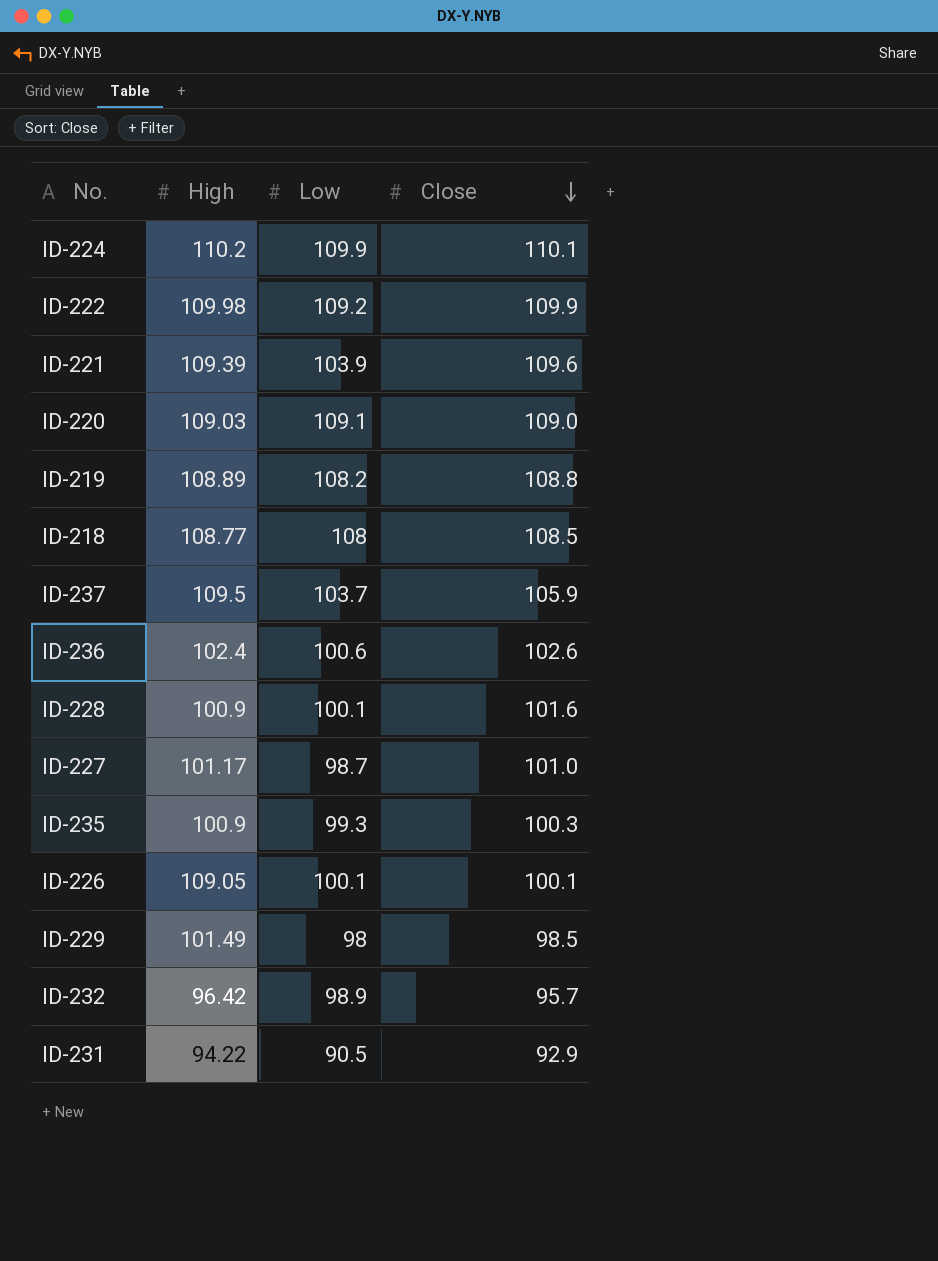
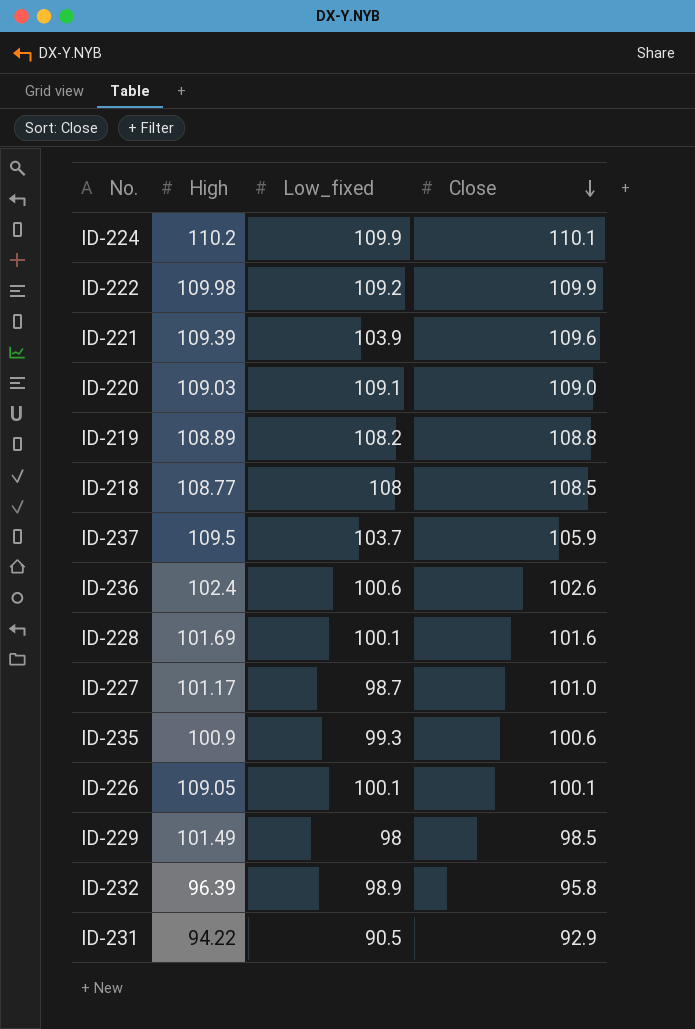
column name: Low -> Low_fixed
ID-228 | High: 100.9 -> 101.69
ID-235 | Close: 100.3 -> 100.6
ID-232 | High: 96.42 -> 96.39
ID-232 | Close: 95.7 -> 95.8

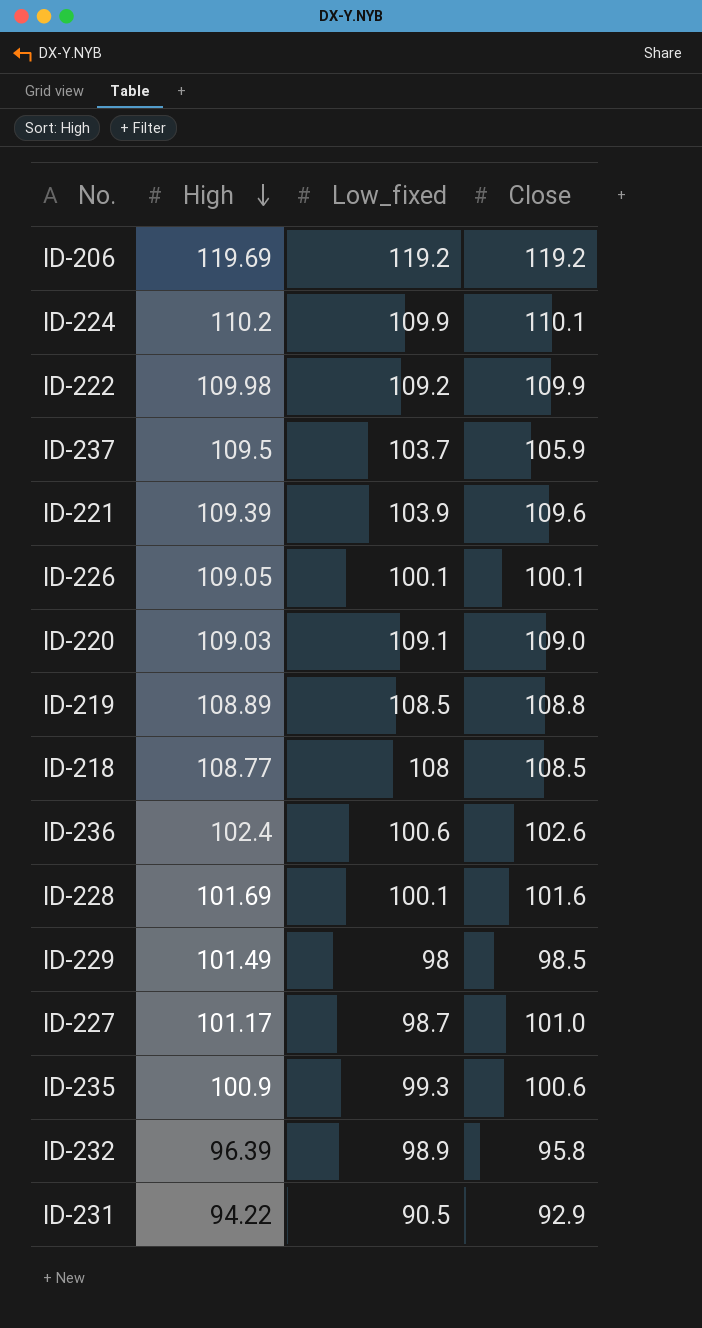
row order: Close descending -> High descending
row ID-206: none -> 119.69 | 119.2 | 119.2
ID-219 | Low_fixed: 108.2 -> 108.5

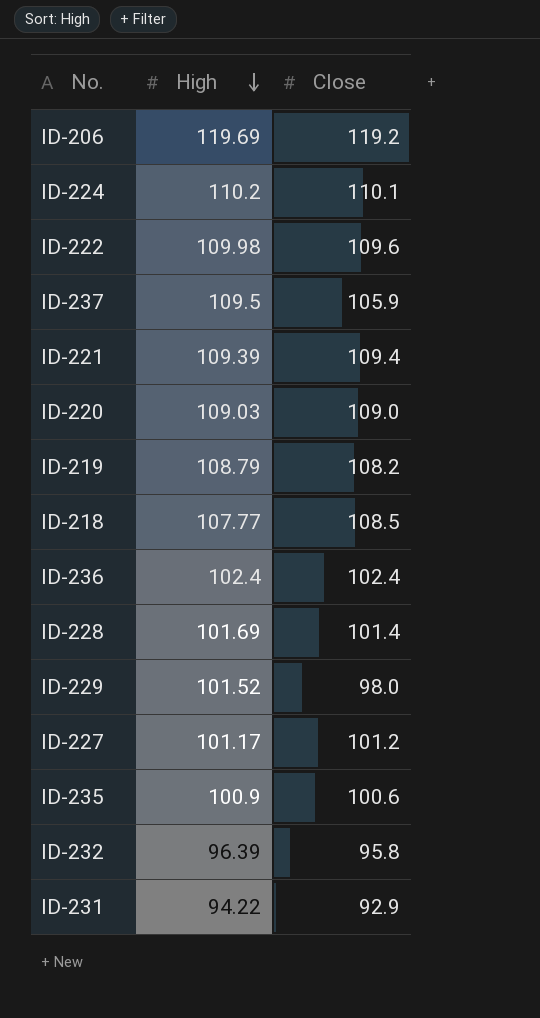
column Low_fixed | position: 3 -> none
row ID-226: 109.05 | 100.1 | 100.1 -> none
ID-222 | Close: 109.9 -> 109.6
ID-221 | Close: 109.6 -> 109.4
ID-219 | High: 108.89 -> 108.79
ID-219 | Close: 108.8 -> 108.2
ID-218 | High: 108.77 -> 107.77
ID-236 | Close: 102.6 -> 102.4
ID-228 | Close: 101.6 -> 101.4
ID-229 | High: 101.49 -> 101.52
ID-229 | Close: 98.5 -> 98.0
ID-227 | Close: 101.0 -> 101.2

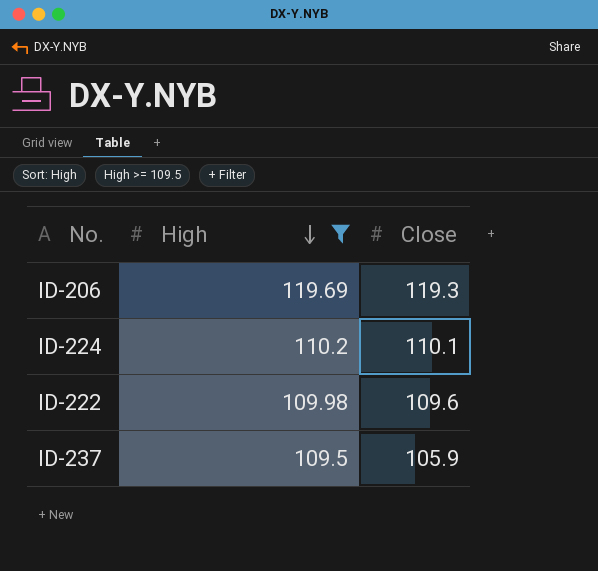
filter: none -> High >= 109.5
ID-206 | Close: 119.2 -> 119.3

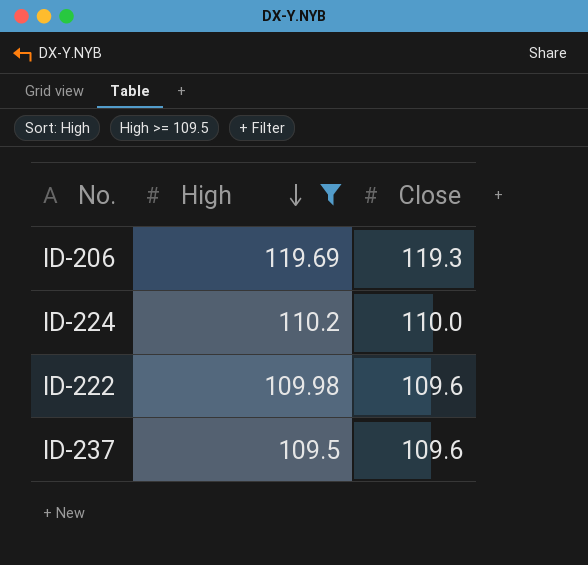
ID-224 | Close: 110.1 -> 110.0
ID-237 | Close: 105.9 -> 109.6

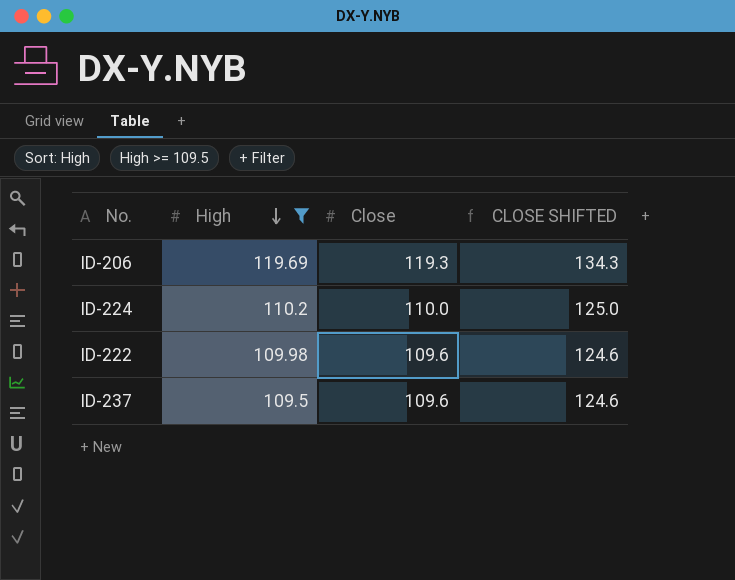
column CLOSE SHIFTED | formula: none -> [Close] + 15

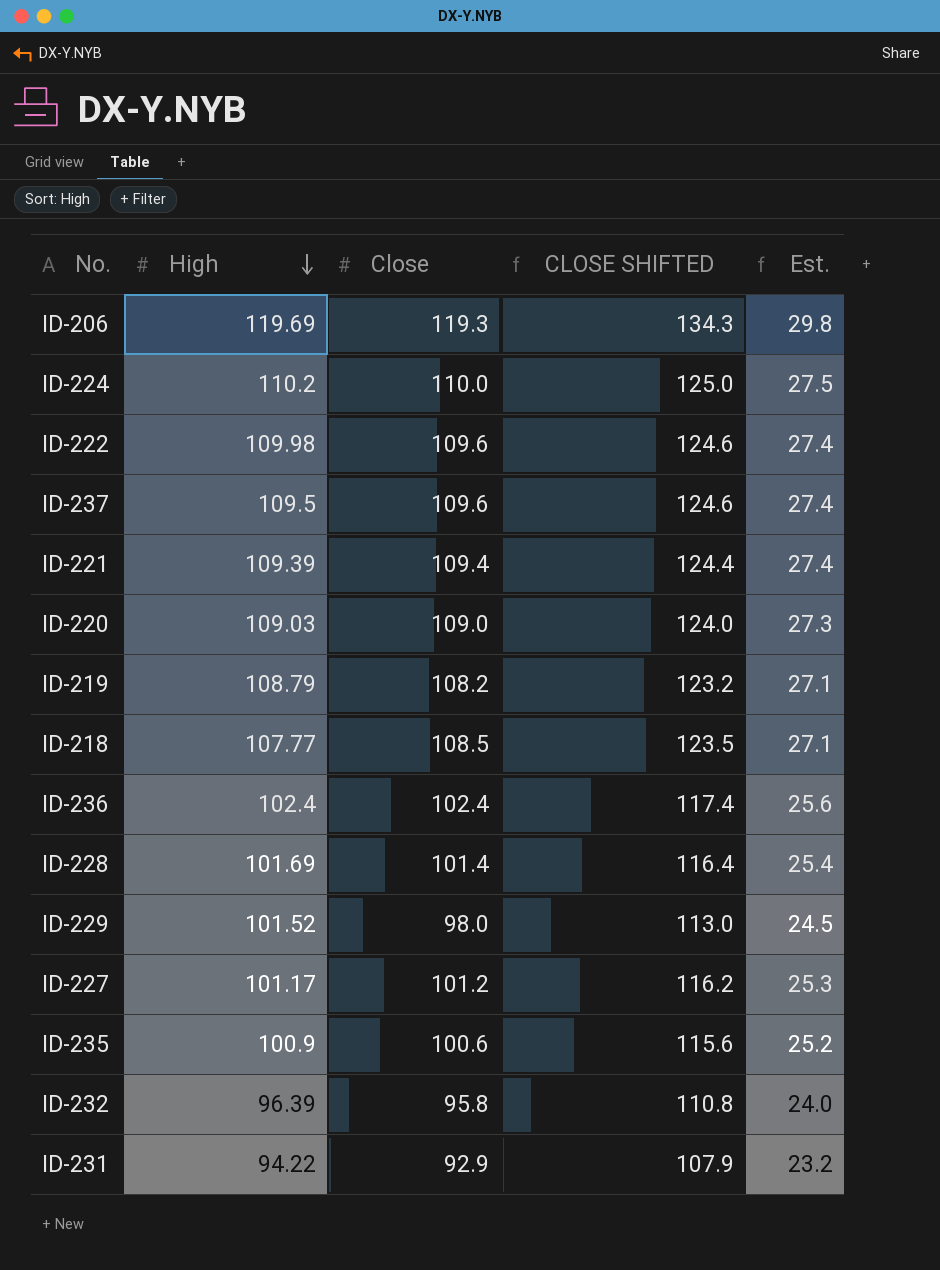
filter: High >= 109.5 -> none
column Est. | formula: none -> [Close] * 0.25

